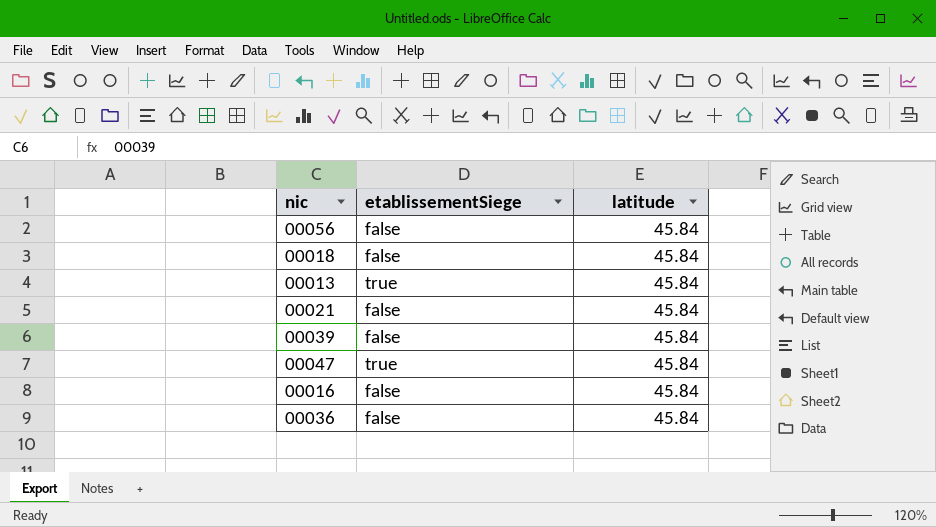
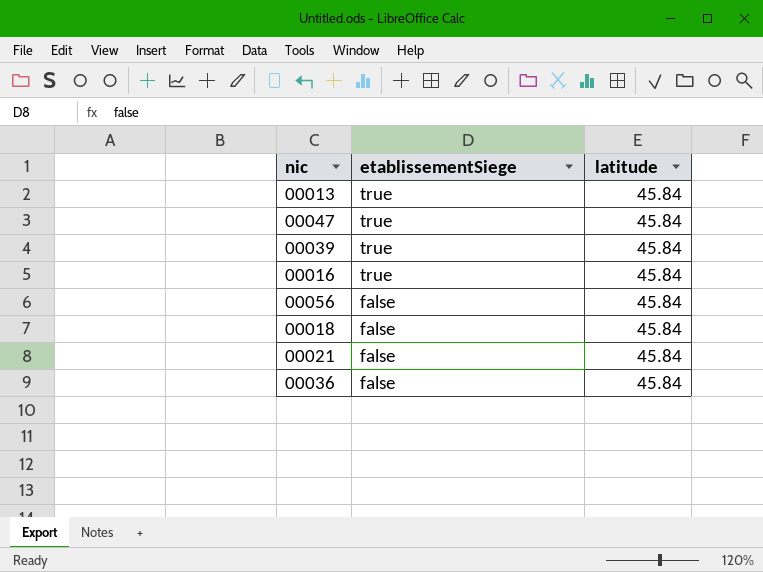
row order: none -> etablissementSiege descending
00039 | etablissementSiege: false -> true
00016 | etablissementSiege: false -> true

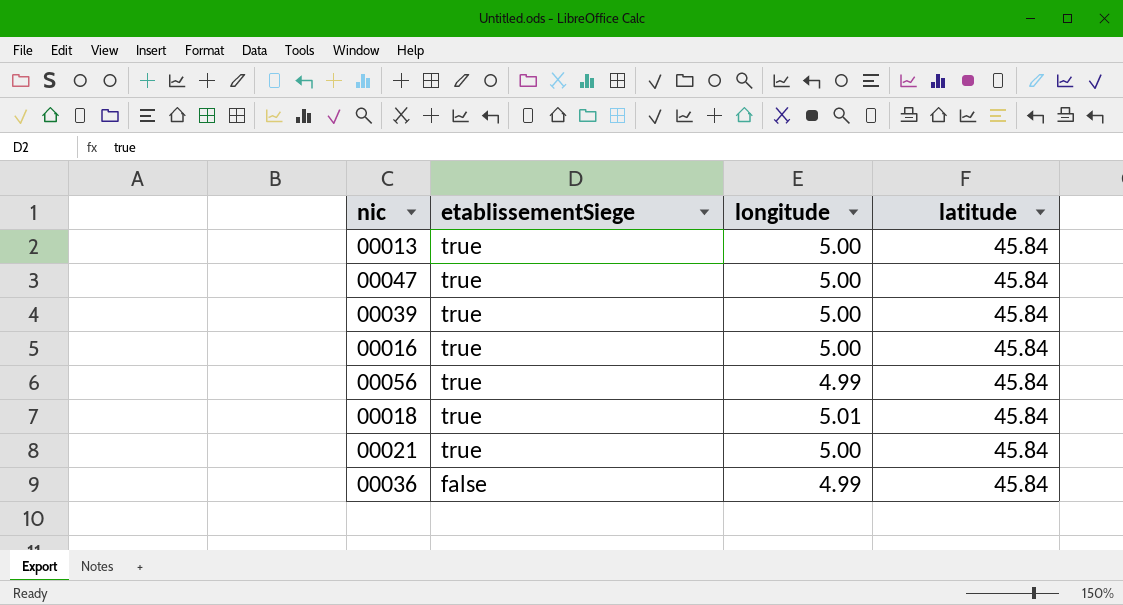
column longitude | position: none -> 3
00056 | etablissementSiege: false -> true
00018 | etablissementSiege: false -> true
00021 | etablissementSiege: false -> true

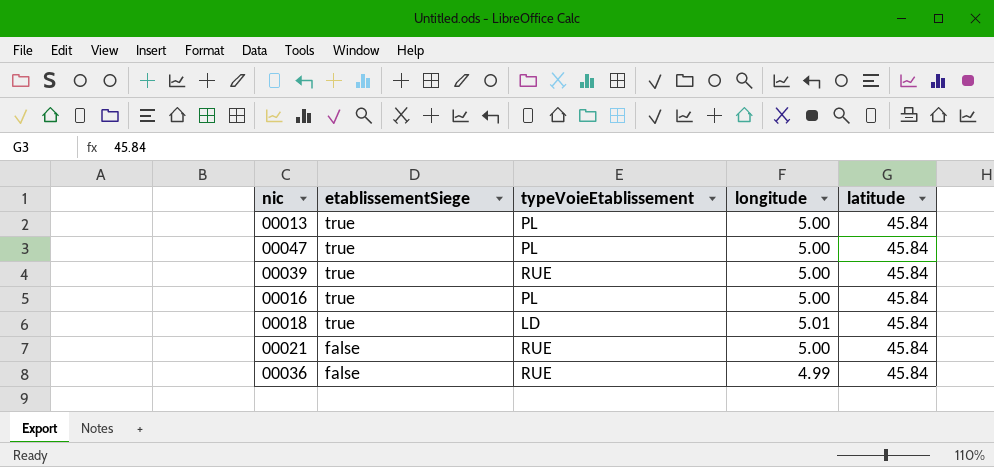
column typeVoieEtablissement | position: none -> 3
row 00056: true | 4.99 | 45.84 -> none
00021 | etablissementSiege: true -> false

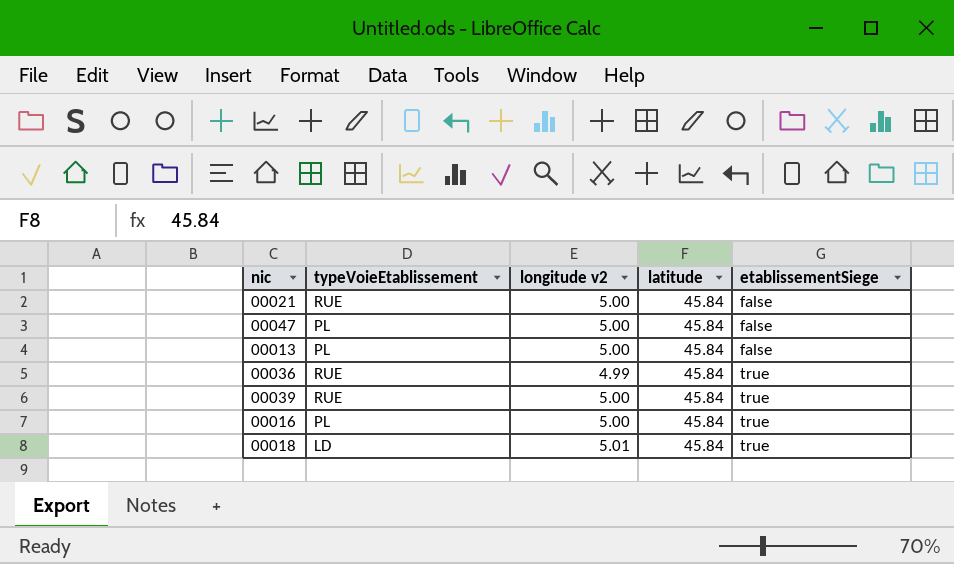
row order: etablissementSiege descending -> etablissementSiege ascending
column name: longitude -> longitude v2
column etablissementSiege | position: 2 -> 5
00047 | etablissementSiege: true -> false
00013 | etablissementSiege: true -> false
00036 | etablissementSiege: false -> true

